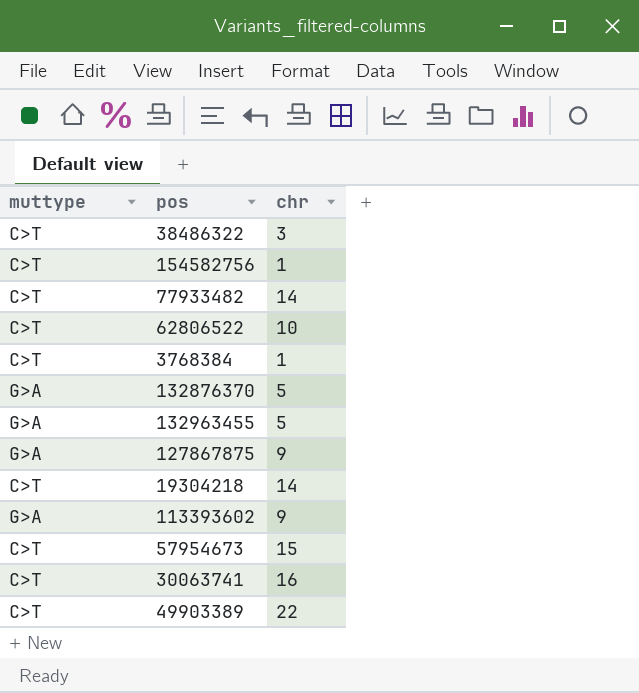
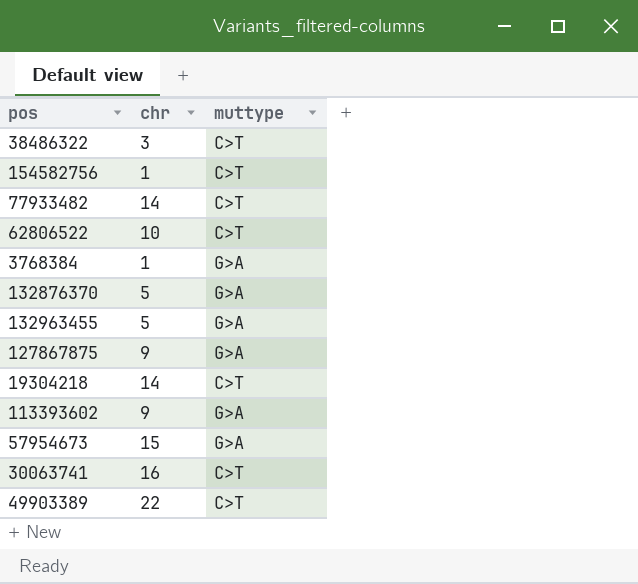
column muttype | position: 1 -> 3
3768384 | muttype: C>T -> G>A
57954673 | muttype: C>T -> G>A

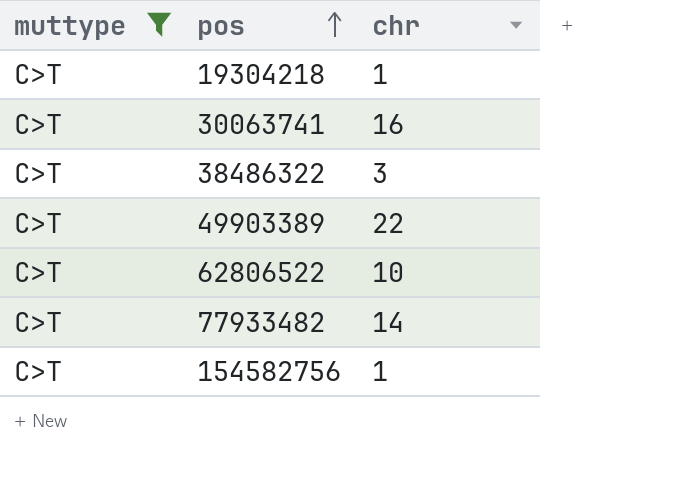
filter: none -> muttype = C>T
row order: none -> pos ascending
column muttype | position: 3 -> 1
19304218 | chr: 14 -> 1

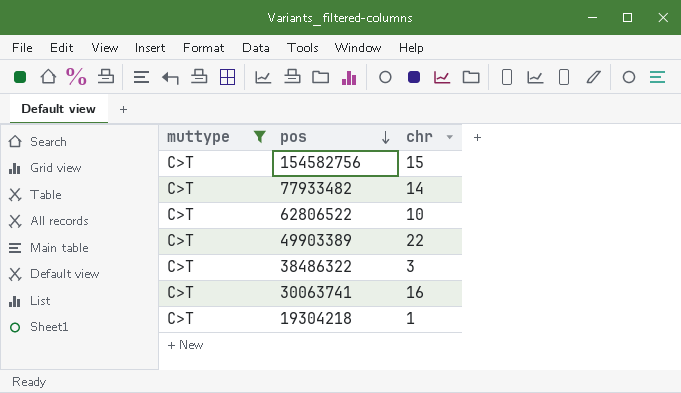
row order: pos ascending -> pos descending
154582756 | chr: 1 -> 15

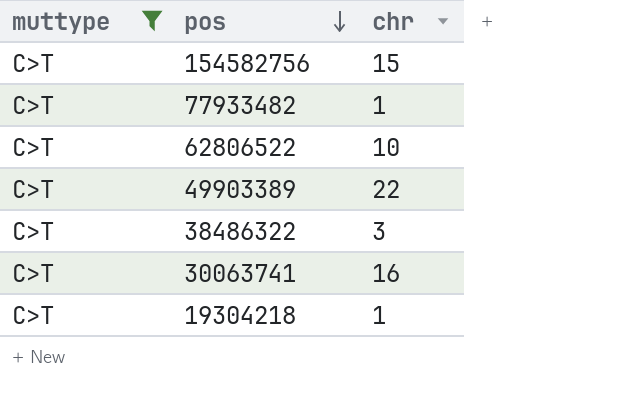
77933482 | chr: 14 -> 1

